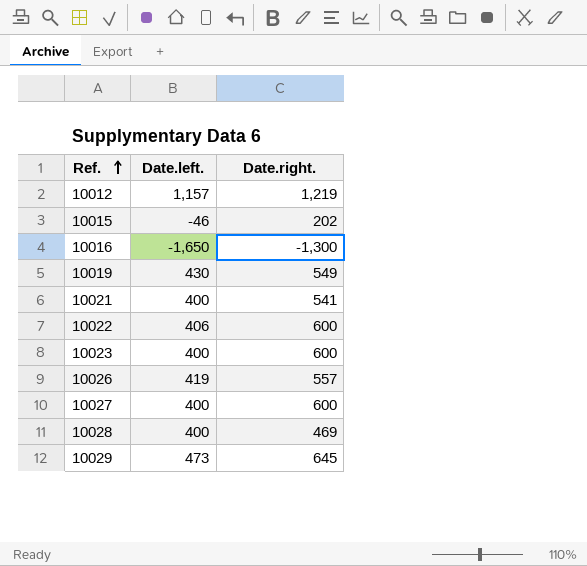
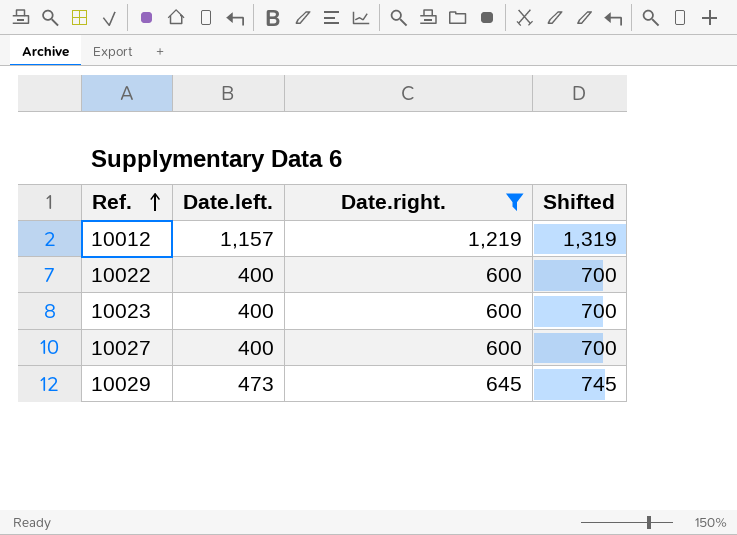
filter: none -> Date.right. >= 600
column Shifted | formula: none -> [Date.right.] + 100
10022 | Date.left.: 406 -> 400

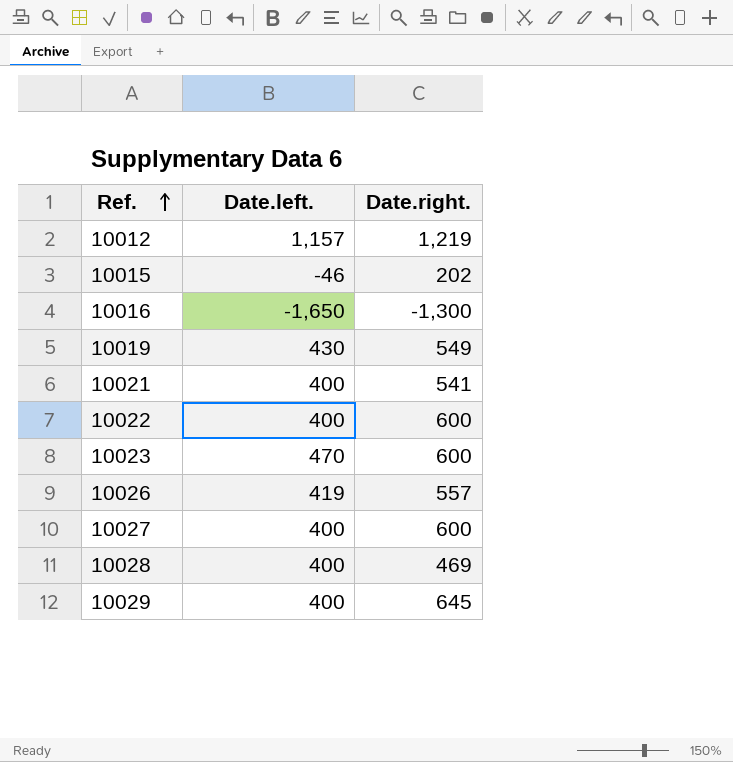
filter: Date.right. >= 600 -> none
column Shifted | formula: [Date.right.] + 100 -> none
10023 | Date.left.: 400 -> 470
10029 | Date.left.: 473 -> 400

